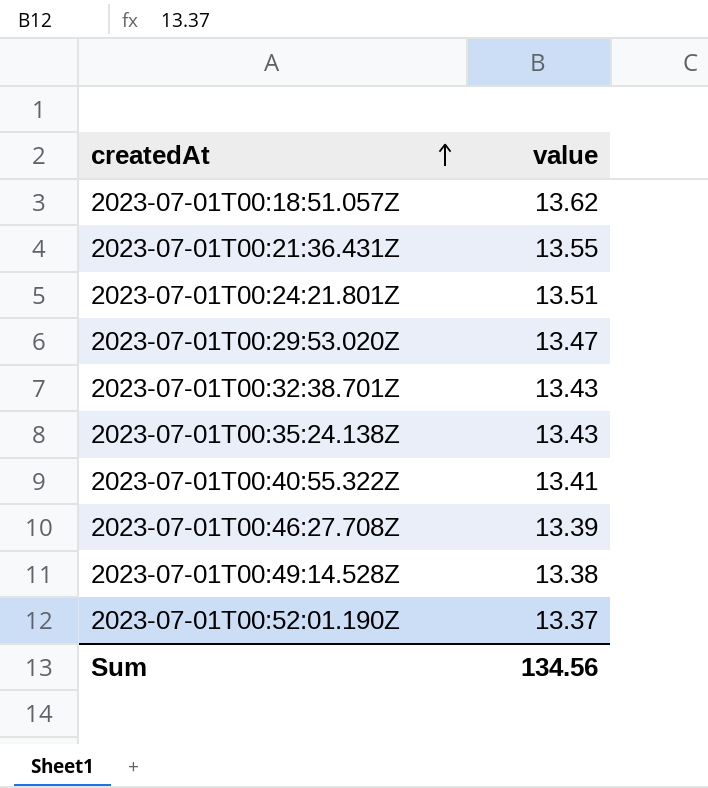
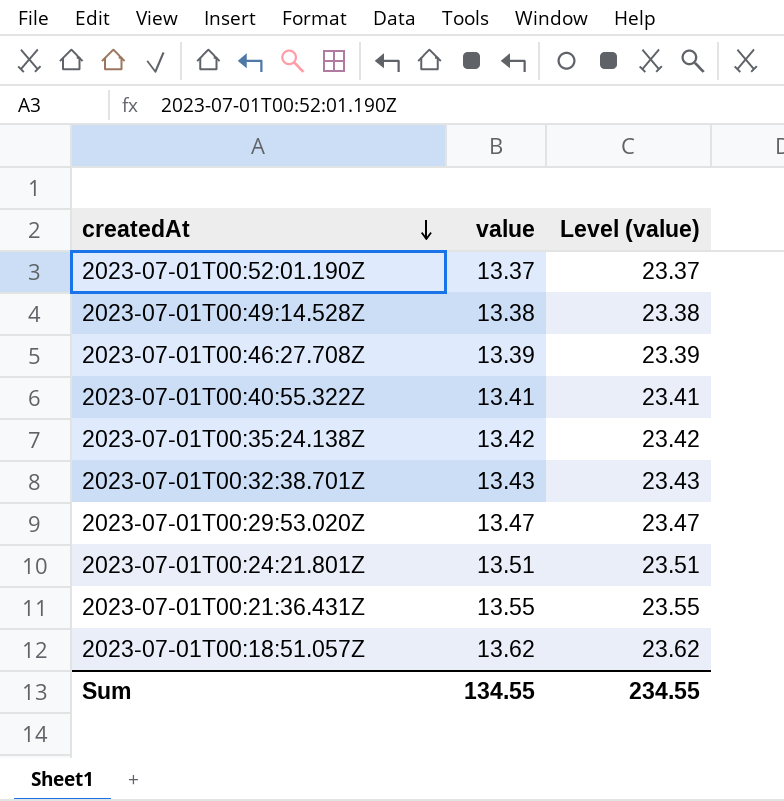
row order: createdAt ascending -> createdAt descending
column Level (value) | formula: none -> [value] + 10
2023-07-01T00:35:24.138Z | value: 13.43 -> 13.42
Sum | value: 134.56 -> 134.55

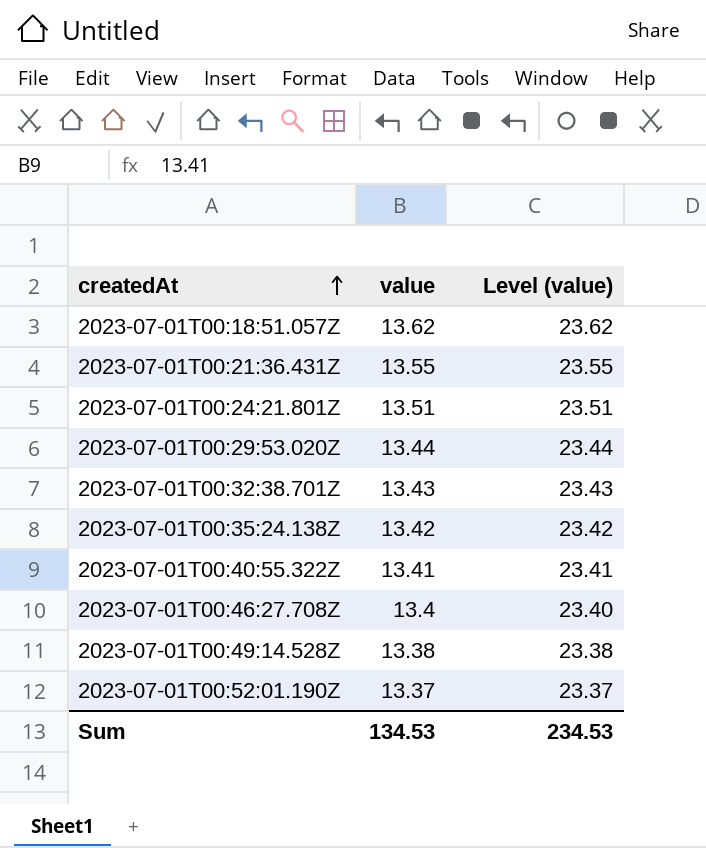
row order: createdAt descending -> createdAt ascending
2023-07-01T00:29:53.020Z | value: 13.47 -> 13.44
2023-07-01T00:29:53.020Z | Level (value): 23.47 -> 23.44
2023-07-01T00:46:27.708Z | value: 13.39 -> 13.4
2023-07-01T00:46:27.708Z | Level (value): 23.39 -> 23.40
Sum | value: 134.55 -> 134.53
Sum | Level (value): 234.55 -> 234.53

